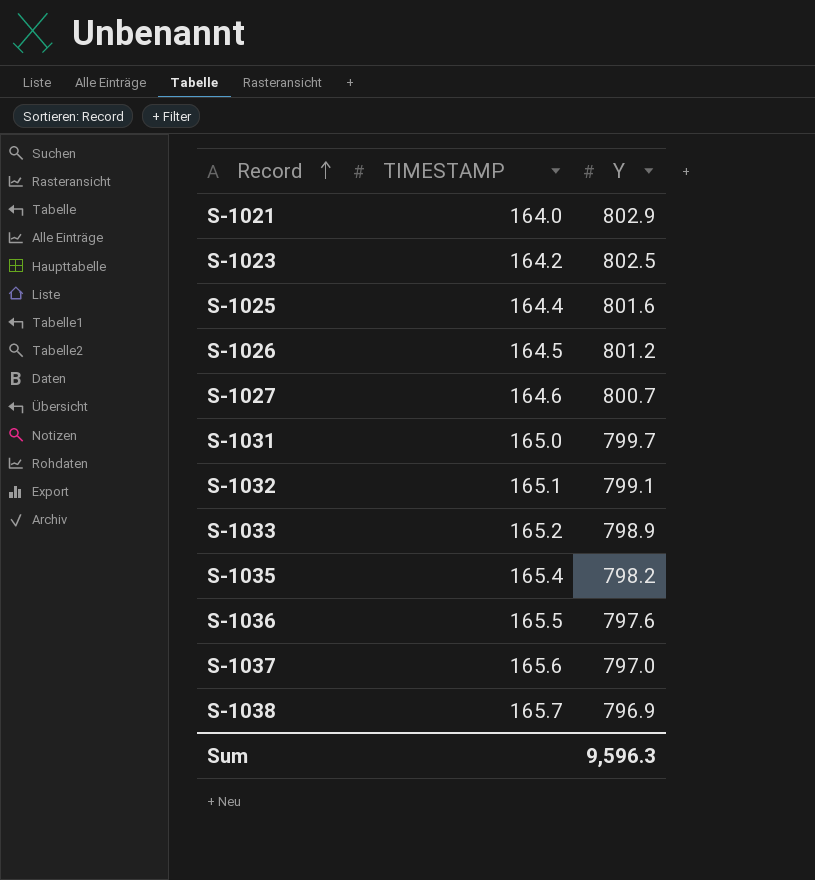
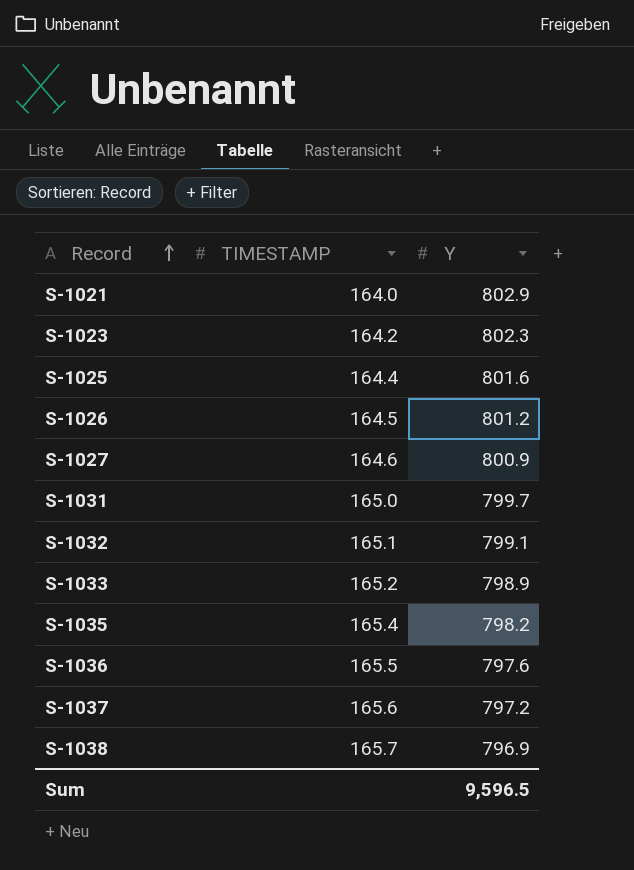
S-1023 | Y: 802.5 -> 802.3
S-1027 | Y: 800.7 -> 800.9
S-1037 | Y: 797.0 -> 797.2
Sum | Y: 9,596.3 -> 9,596.5

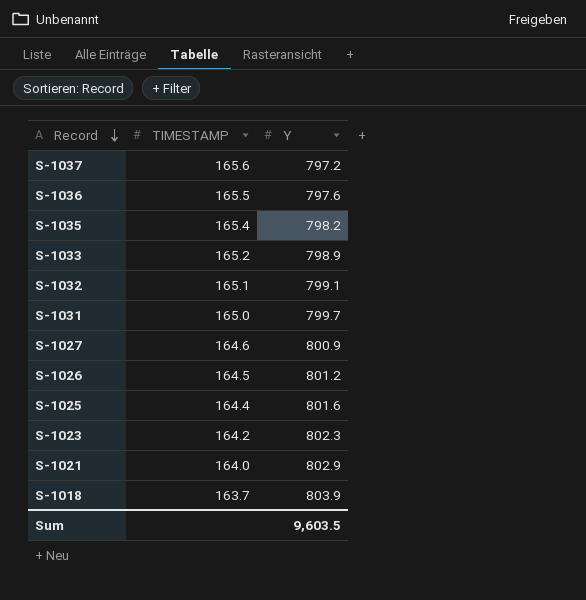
row order: Record ascending -> Record descending
row S-1038: 165.7 | 796.9 -> none
row S-1018: none -> 163.7 | 803.9
Sum | Y: 9,596.5 -> 9,603.5

